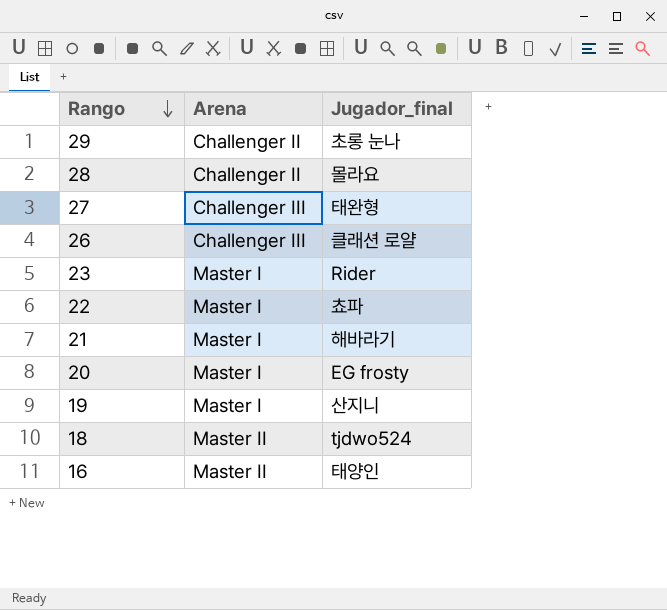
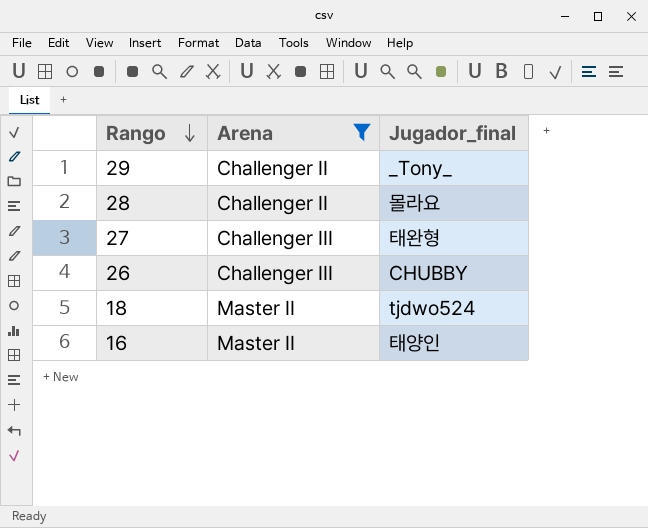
filter: none -> Arena != Master I
29 | Jugador_final: 초롱 눈나 -> _Tony_
26 | Jugador_final: 클래션 로얄 -> CHUBBY

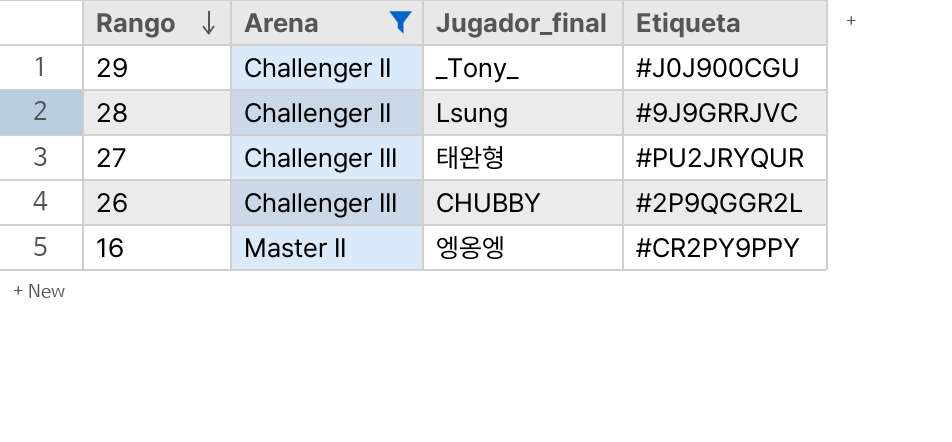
column Etiqueta | position: none -> 4
row 18: Master II | tjdwo524 -> none
28 | Jugador_final: 몰라요 -> Lsung
16 | Jugador_final: 태양인 -> 엥옹엥

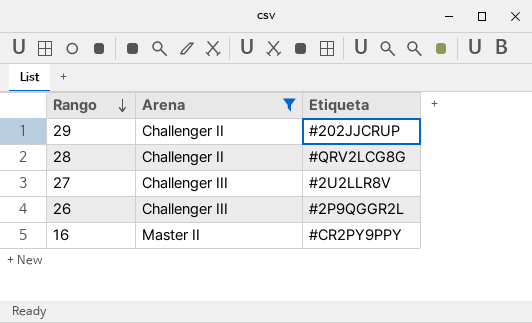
column Jugador_final | position: 3 -> none
29 | Etiqueta: #J0J900CGU -> #202JJCRUP
28 | Etiqueta: #9J9GRRJVC -> #QRV2LCG8G
27 | Etiqueta: #PU2JRYQUR -> #2U2LLR8V

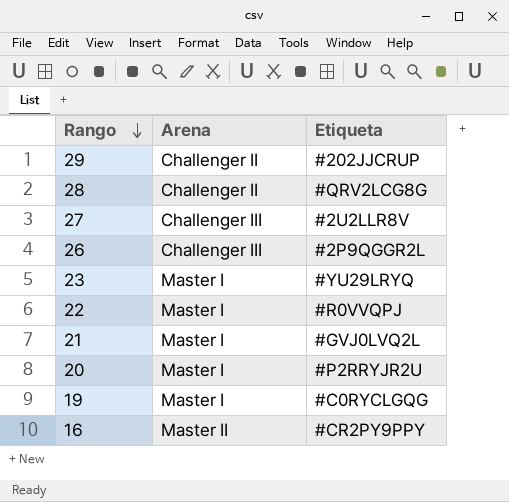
filter: Arena != Master I -> none

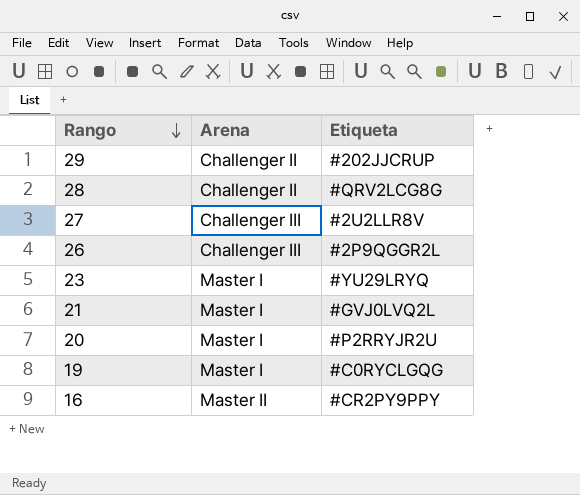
row 22: Master I | #R0VVQPJ -> none

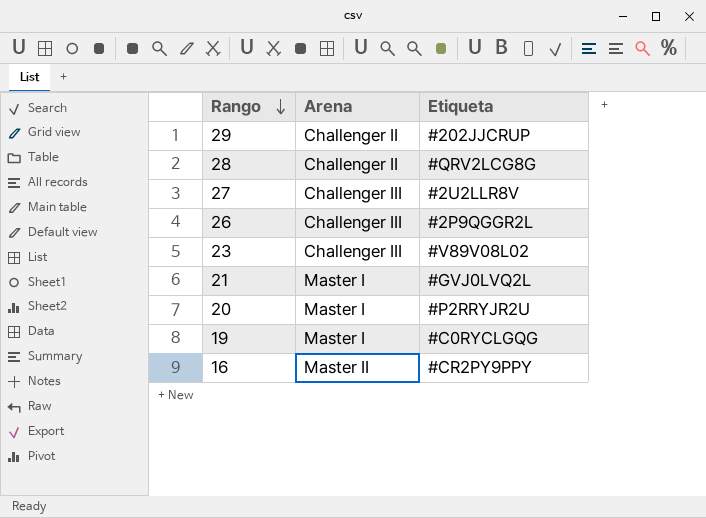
23 | Arena: Master I -> Challenger III
23 | Etiqueta: #YU29LRYQ -> #V89V08L02

